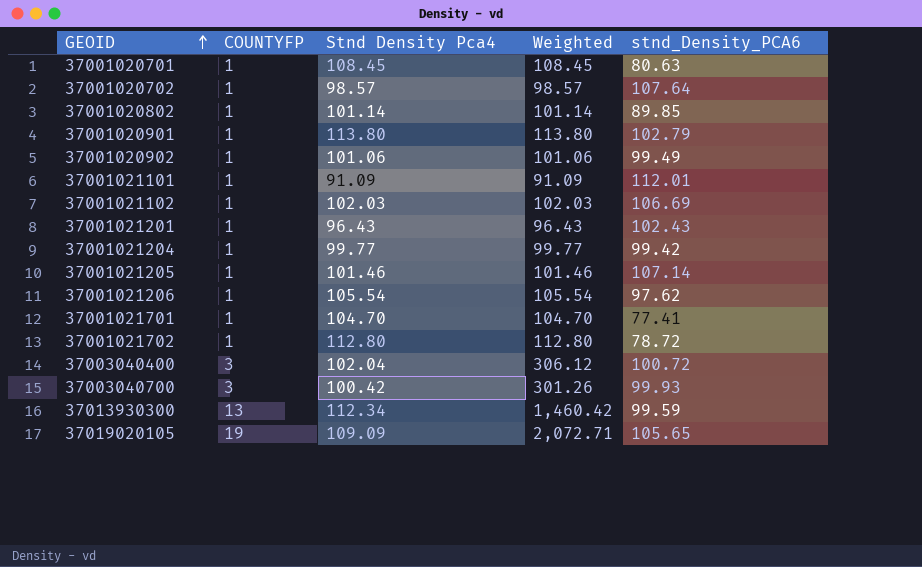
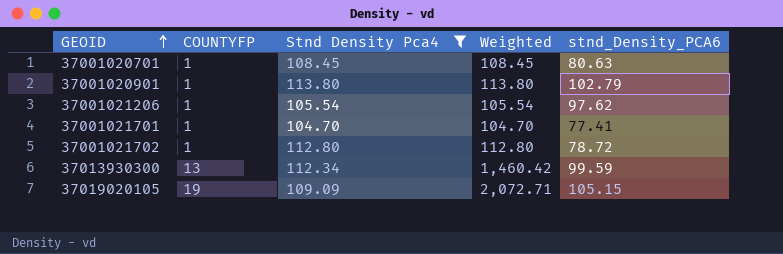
filter: none -> Stnd Density Pca4 >= 104.70
37019020105 | stnd_Density_PCA6: 105.65 -> 105.15

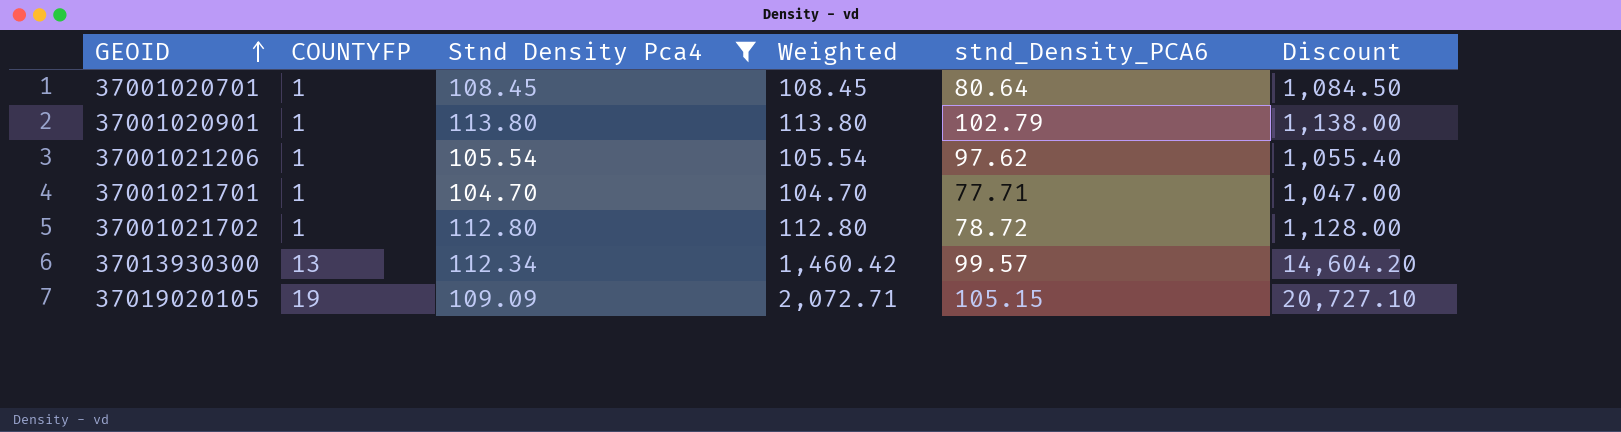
column Discount | formula: none -> [Weighted] * 10
37001020701 | stnd_Density_PCA6: 80.63 -> 80.64
37001021701 | stnd_Density_PCA6: 77.41 -> 77.71
37013930300 | stnd_Density_PCA6: 99.59 -> 99.57

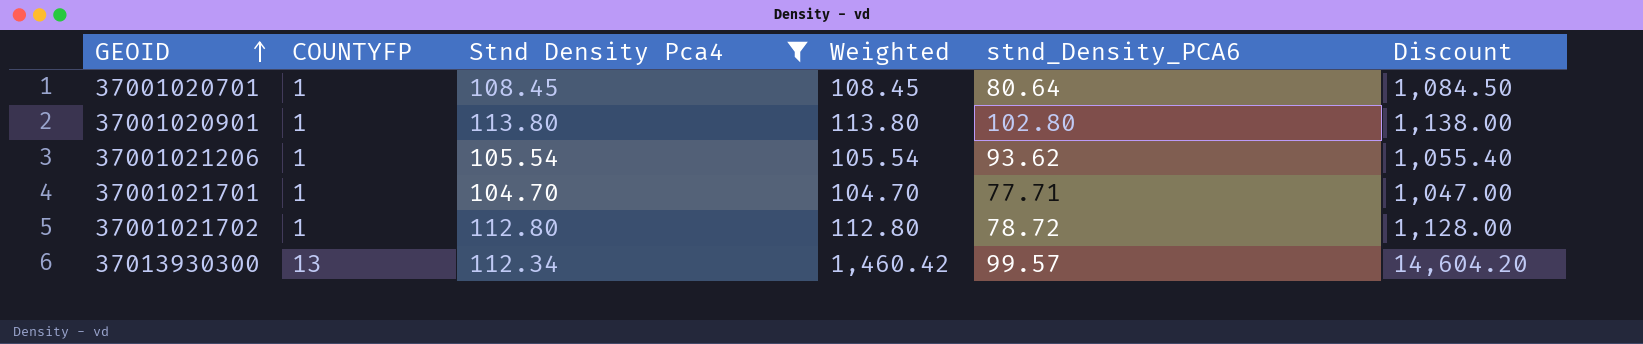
row 37019020105: 19 | 109.09 | 2,072.71 | 105.15 | 20,727.10 -> none
37001020901 | stnd_Density_PCA6: 102.79 -> 102.80
37001021206 | stnd_Density_PCA6: 97.62 -> 93.62

